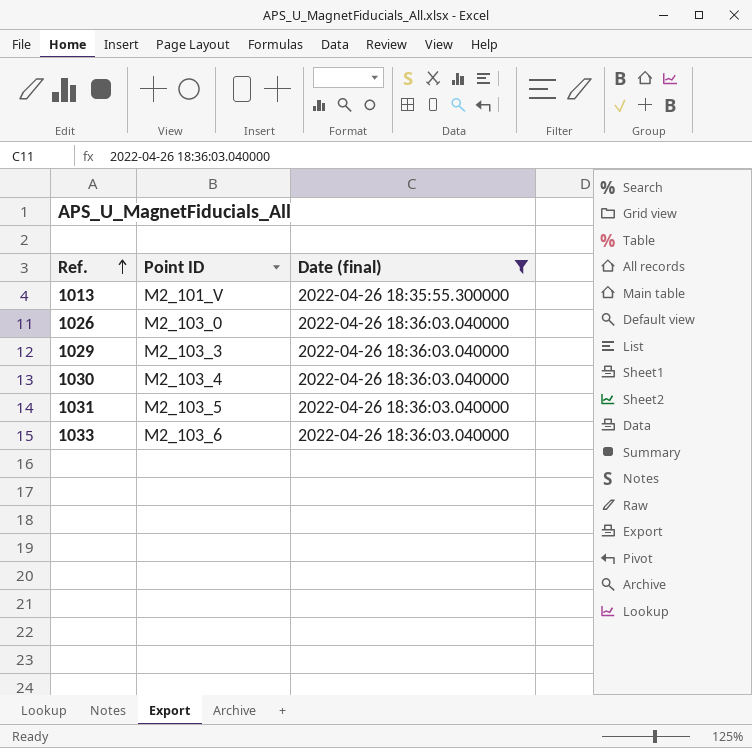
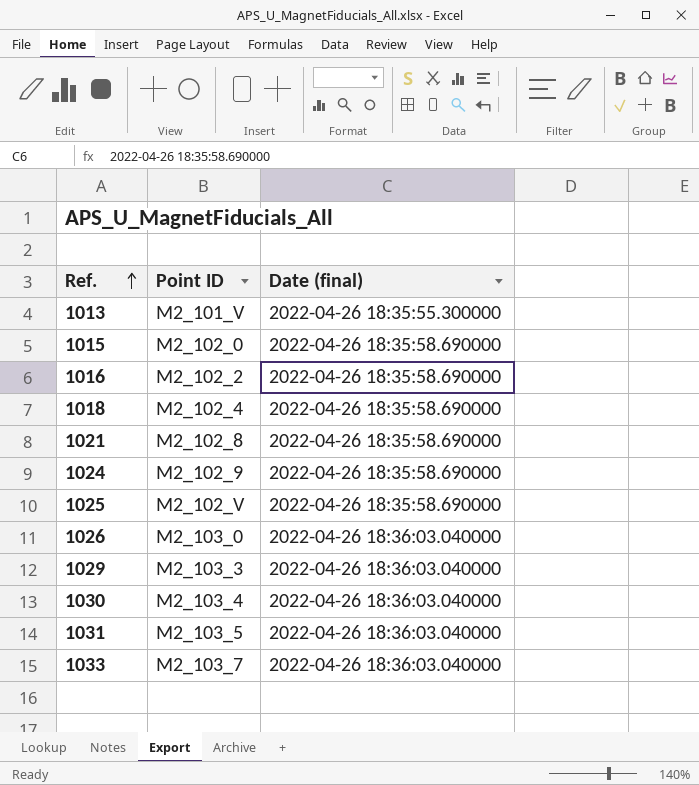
filter: Date (final) != 2022-04-26 18:35:58.690000 -> none
1033 | Point ID: M2_103_6 -> M2_103_7

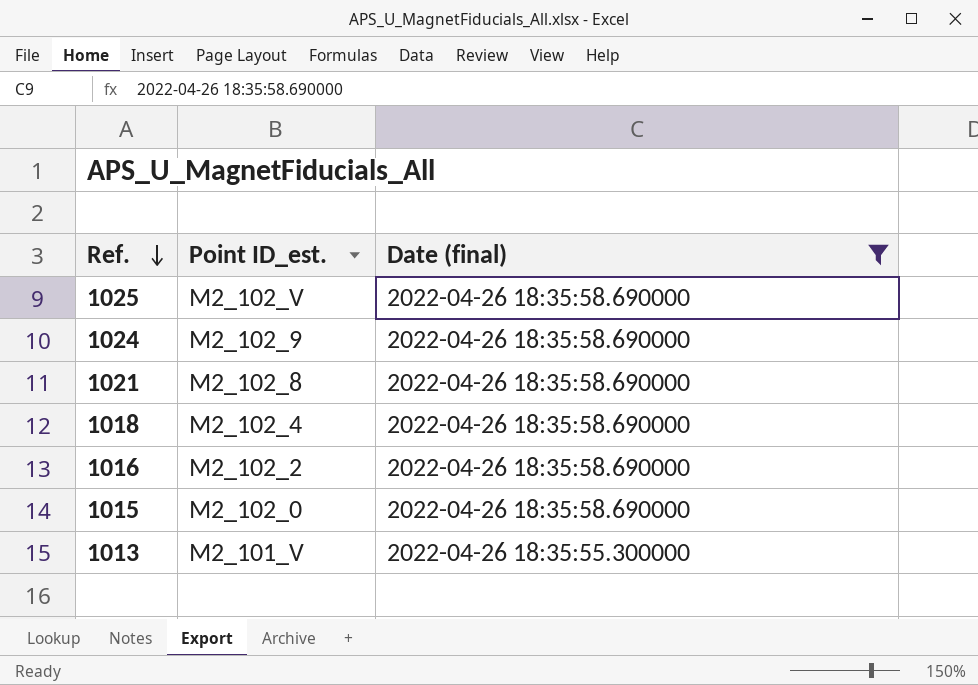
filter: none -> Date (final) != 2022-04-26 18:36:03.040000
row order: Ref. ascending -> Ref. descending
column name: Point ID -> Point ID_est.

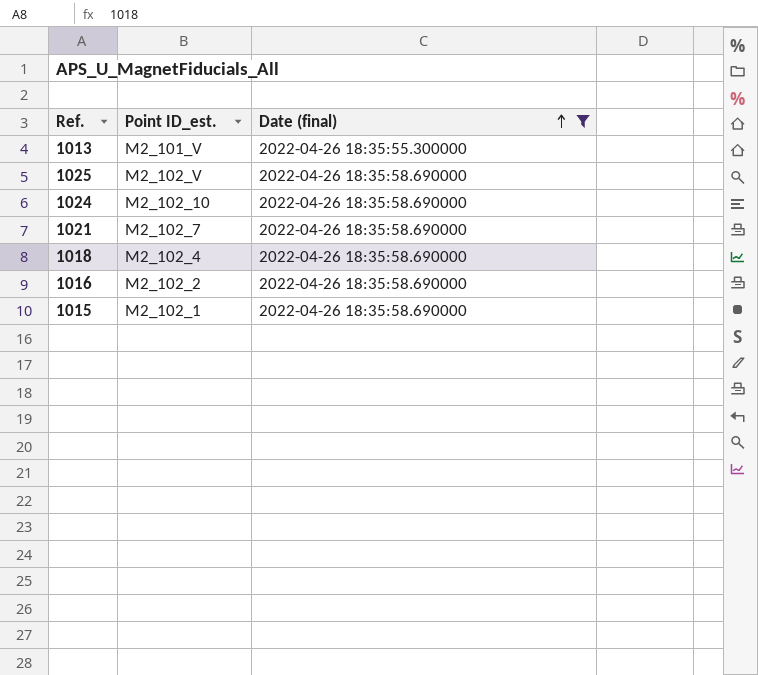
row order: Ref. descending -> Date (final) ascending
1024 | Point ID_est.: M2_102_9 -> M2_102_10
1021 | Point ID_est.: M2_102_8 -> M2_102_7
1015 | Point ID_est.: M2_102_0 -> M2_102_1

